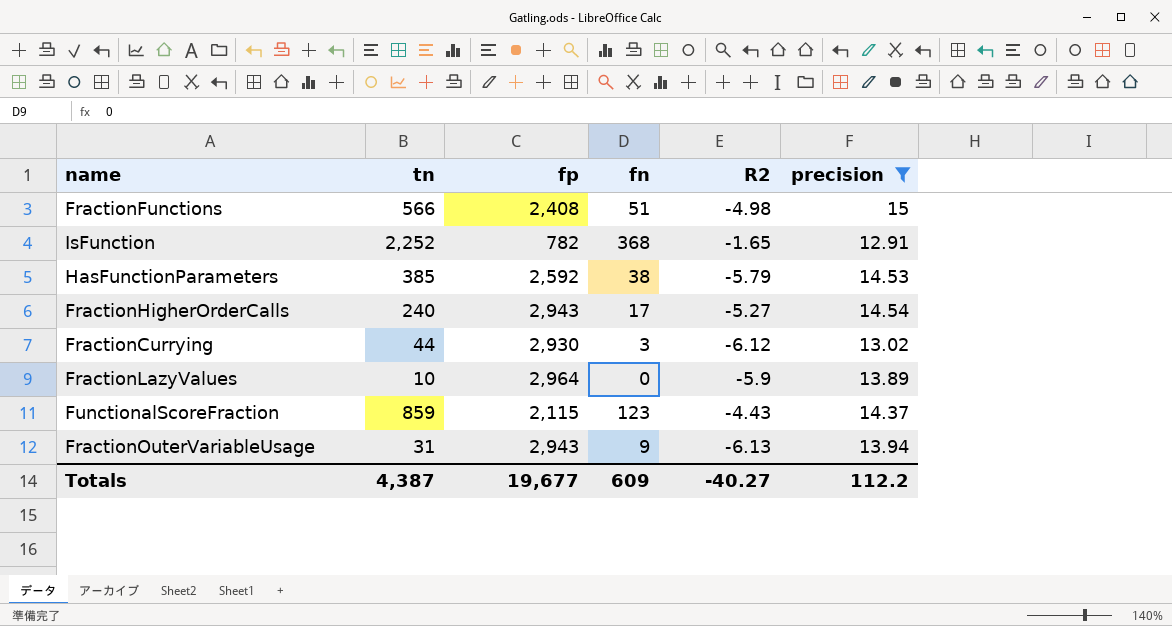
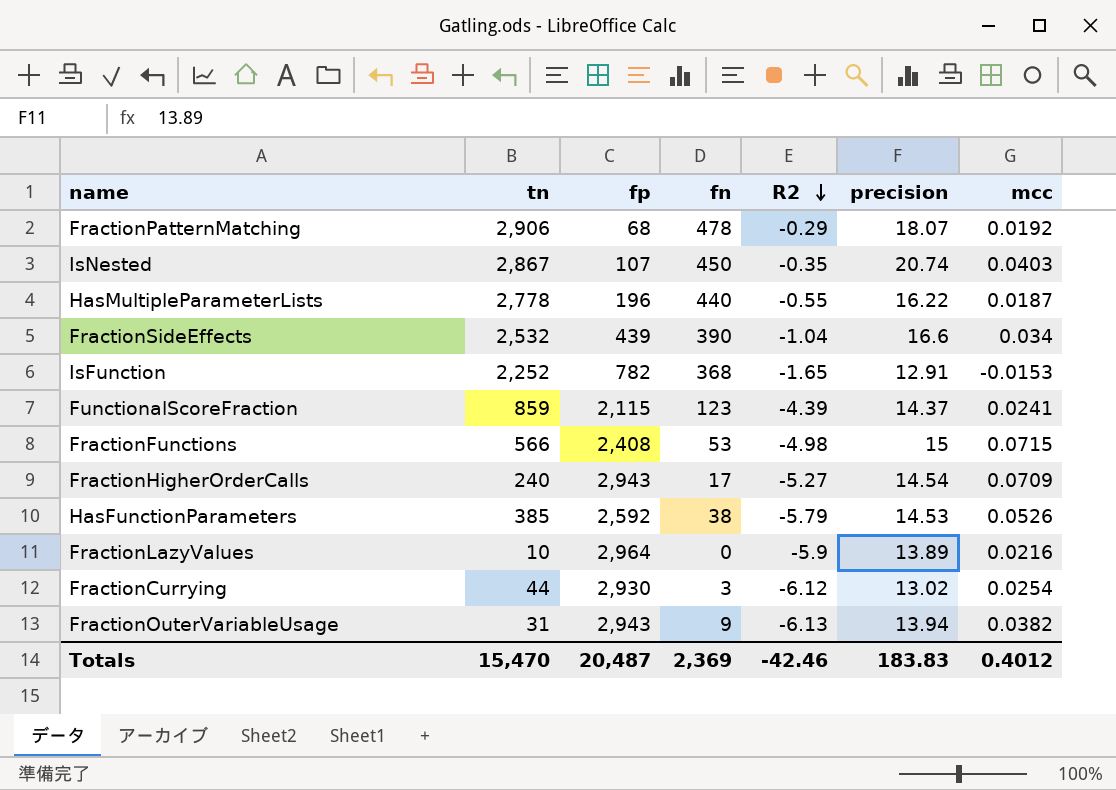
filter: precision <= 15 -> none
row order: none -> R2 descending
column mcc | position: none -> 7
FunctionalScoreFraction | R2: -4.43 -> -4.39
FractionFunctions | fn: 51 -> 53
Totals | tn: 4,387 -> 15,470
Totals | fp: 19,677 -> 20,487
Totals | fn: 609 -> 2,369
Totals | R2: -40.27 -> -42.46
Totals | precision: 112.2 -> 183.83

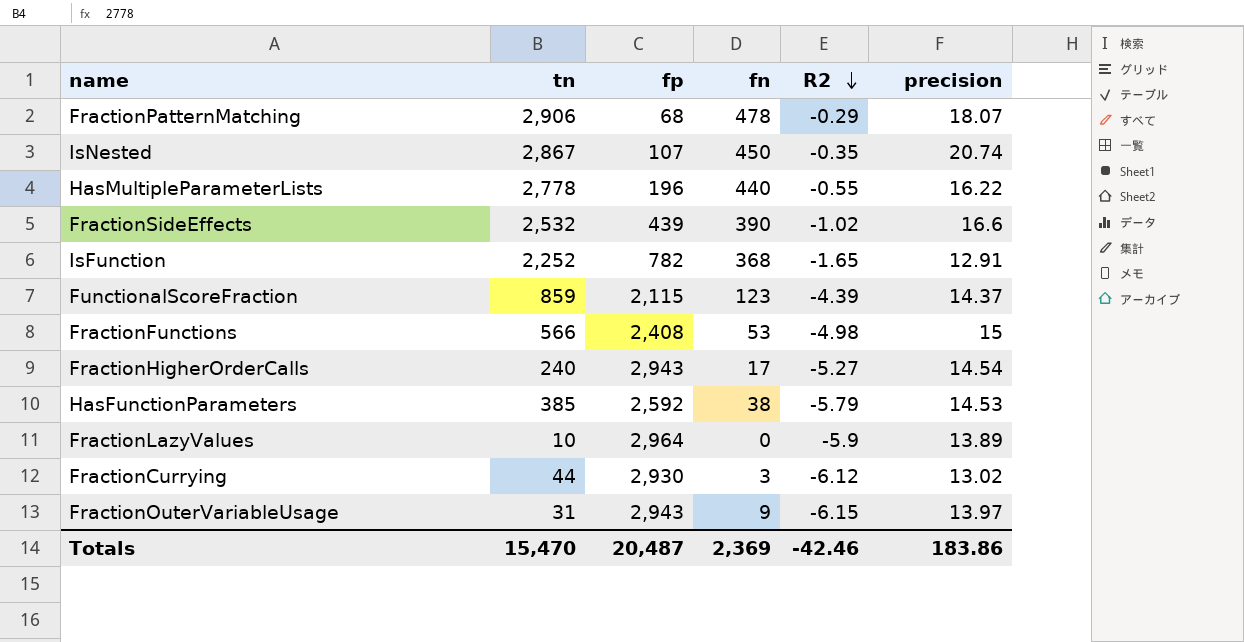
column mcc | position: 7 -> none
FractionSideEffects | R2: -1.04 -> -1.02
FractionOuterVariableUsage | R2: -6.13 -> -6.15
FractionOuterVariableUsage | precision: 13.94 -> 13.97
Totals | precision: 183.83 -> 183.86

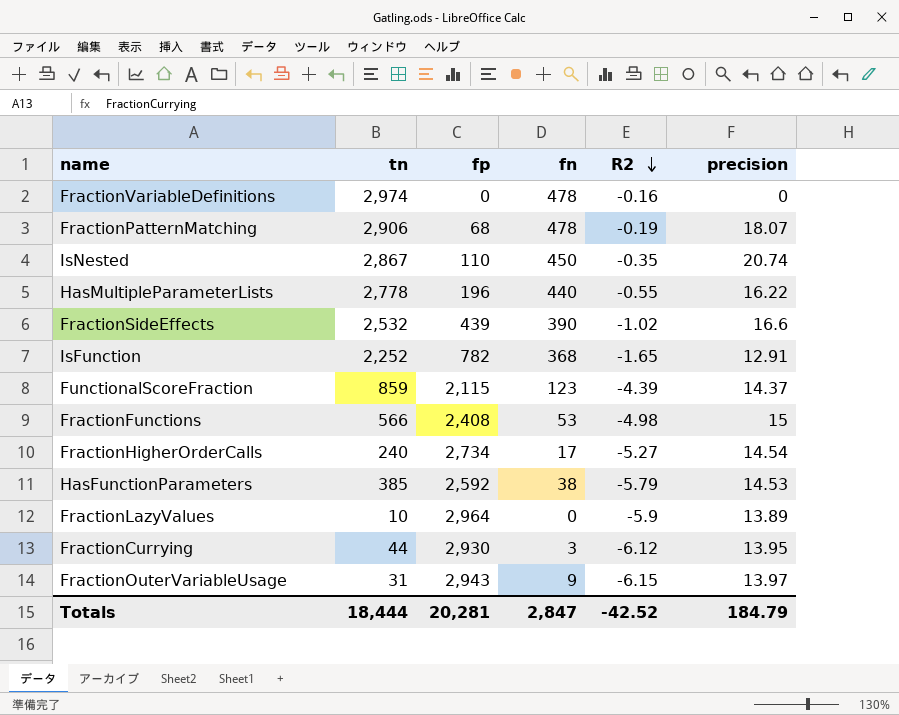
row FractionVariableDefinitions: none -> 2,974 | 0 | 478 | -0.16 | 0
FractionPatternMatching | R2: -0.29 -> -0.19
IsNested | fp: 107 -> 110
FractionHigherOrderCalls | fp: 2,943 -> 2,734
FractionCurrying | precision: 13.02 -> 13.95
Totals | tn: 15,470 -> 18,444
Totals | fp: 20,487 -> 20,281
Totals | fn: 2,369 -> 2,847
Totals | R2: -42.46 -> -42.52
Totals | precision: 183.86 -> 184.79

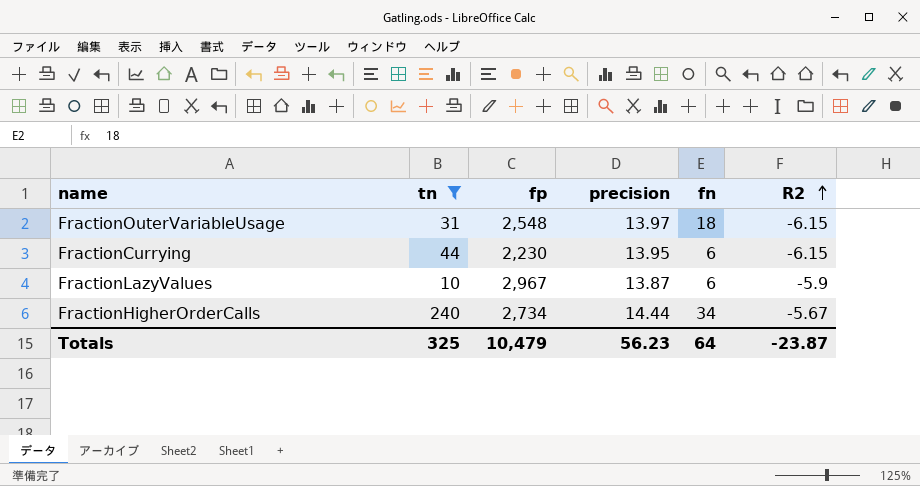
filter: none -> tn <= 240
row order: R2 descending -> R2 ascending
column precision | position: 6 -> 4
FractionOuterVariableUsage | fp: 2,943 -> 2,548
FractionOuterVariableUsage | fn: 9 -> 18
FractionCurrying | fp: 2,930 -> 2,230
FractionCurrying | fn: 3 -> 6
FractionCurrying | R2: -6.12 -> -6.15
FractionLazyValues | fp: 2,964 -> 2,967
FractionLazyValues | precision: 13.89 -> 13.87
FractionLazyValues | fn: 0 -> 6
FractionHigherOrderCalls | precision: 14.54 -> 14.44
FractionHigherOrderCalls | fn: 17 -> 34
FractionHigherOrderCalls | R2: -5.27 -> -5.67
Totals | tn: 18,444 -> 325
Totals | fp: 20,281 -> 10,479
Totals | precision: 184.79 -> 56.23
Totals | fn: 2,847 -> 64
Totals | R2: -42.52 -> -23.87

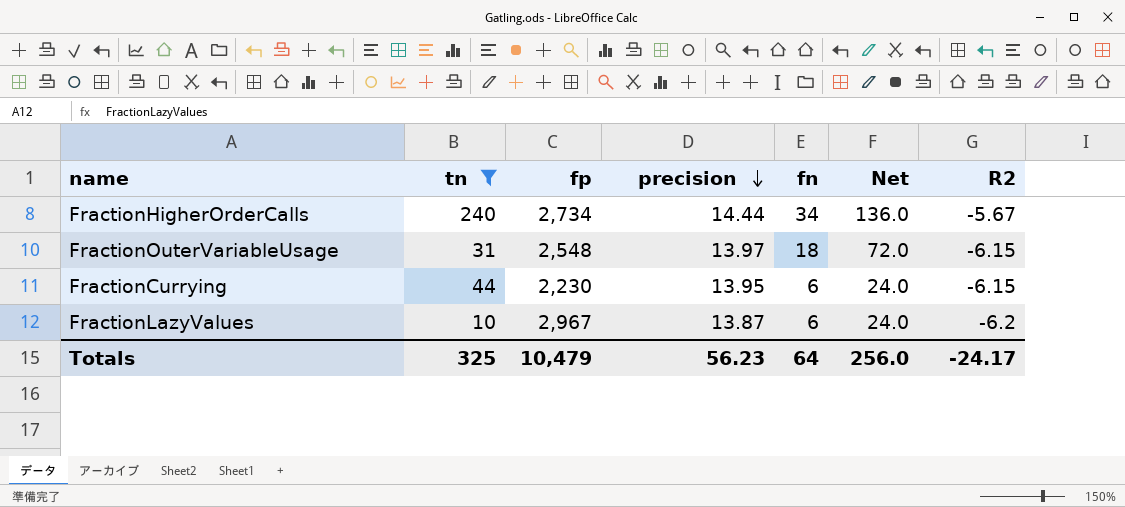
row order: R2 ascending -> precision descending
column Net | formula: none -> [fn] * 4
FractionLazyValues | R2: -5.9 -> -6.2
Totals | R2: -23.87 -> -24.17

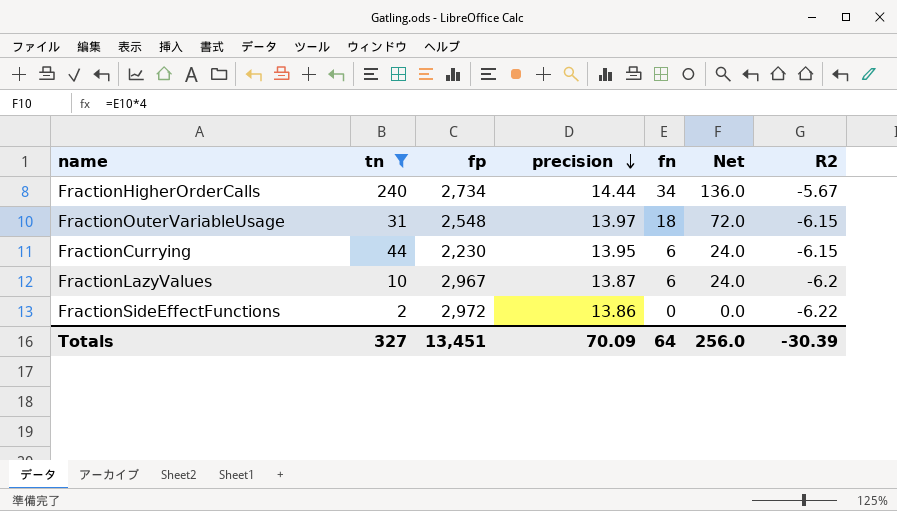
row FractionSideEffectFunctions: none -> 2 | 2,972 | 13.86 | 0 | 0.0 | -6.22
Totals | tn: 325 -> 327
Totals | fp: 10,479 -> 13,451
Totals | precision: 56.23 -> 70.09
Totals | R2: -24.17 -> -30.39

